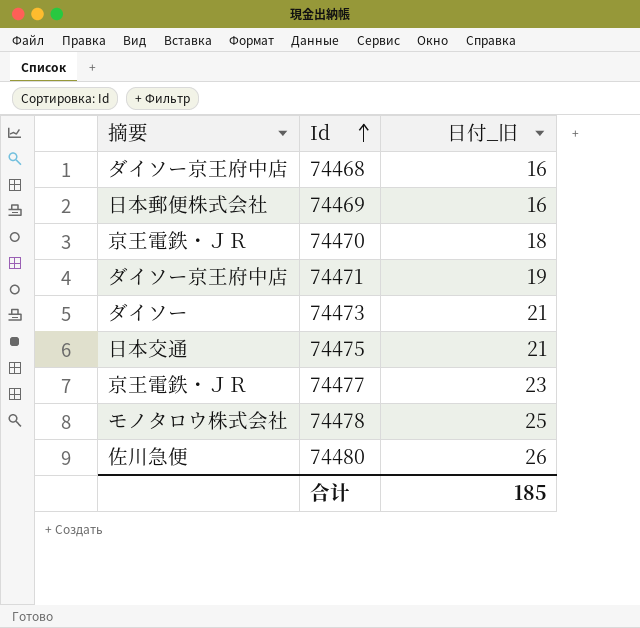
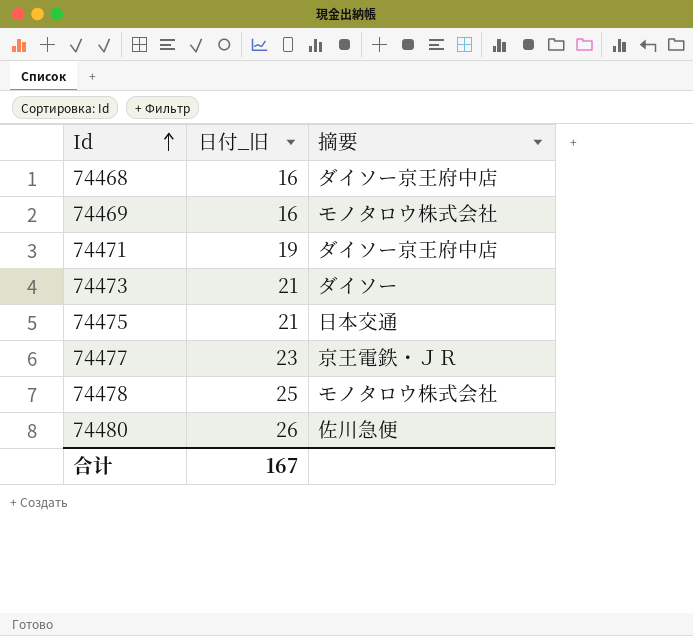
column 摘要 | position: 1 -> 3
row 74470: 京王電鉄・ＪＲ | 18 -> none
74469 | 摘要: 日本郵便株式会社 -> モノタロウ株式会社
合计 | 日付_旧: 185 -> 167

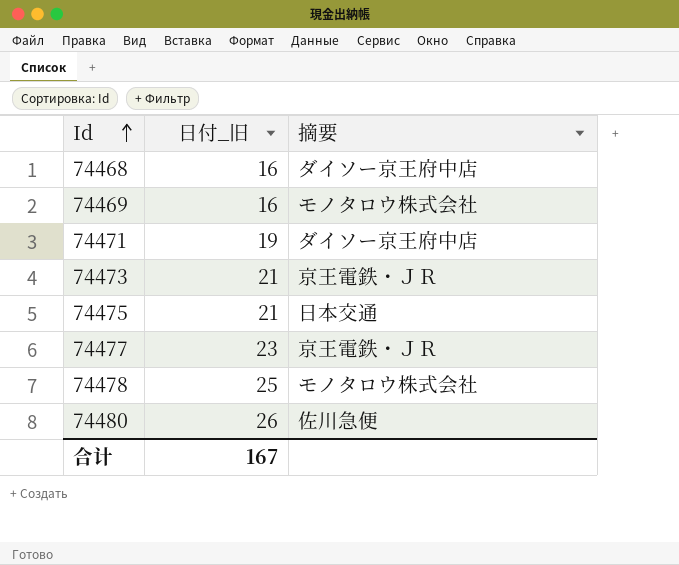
74473 | 摘要: ダイソー -> 京王電鉄・ＪＲ

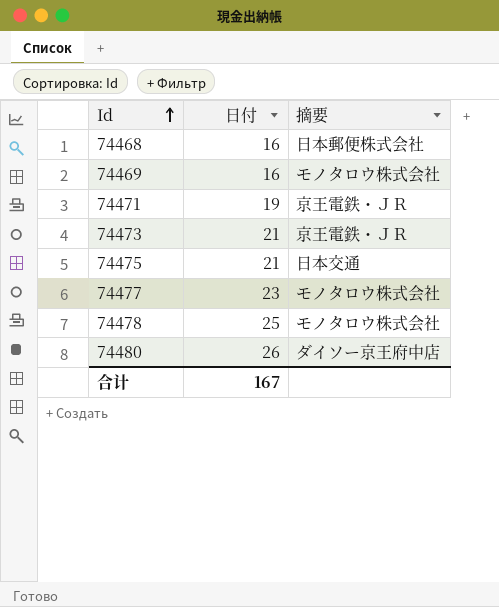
column name: 日付_旧 -> 日付
74468 | 摘要: ダイソー京王府中店 -> 日本郵便株式会社
74471 | 摘要: ダイソー京王府中店 -> 京王電鉄・ＪＲ
74477 | 摘要: 京王電鉄・ＪＲ -> モノタロウ株式会社
74480 | 摘要: 佐川急便 -> ダイソー京王府中店

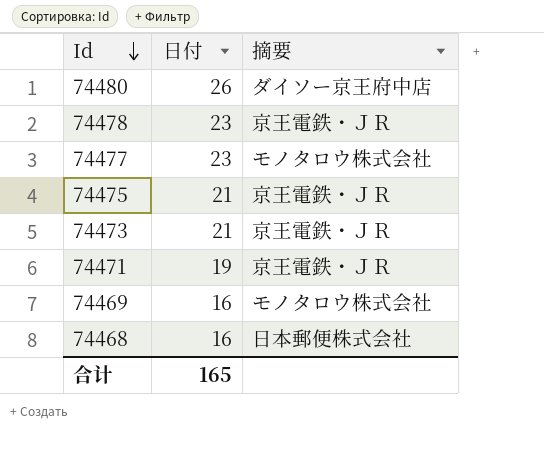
row order: Id ascending -> Id descending
74478 | 日付: 25 -> 23
74478 | 摘要: モノタロウ株式会社 -> 京王電鉄・ＪＲ
74475 | 摘要: 日本交通 -> 京王電鉄・ＪＲ
合计 | 日付: 167 -> 165

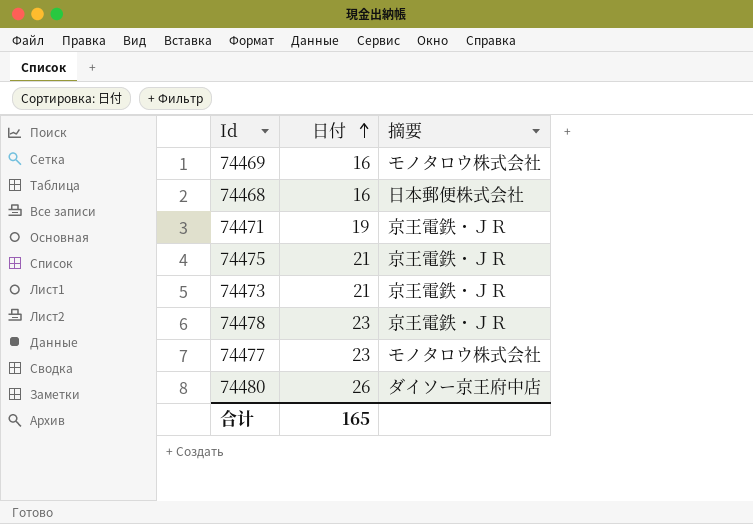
row order: Id descending -> 日付 ascending

